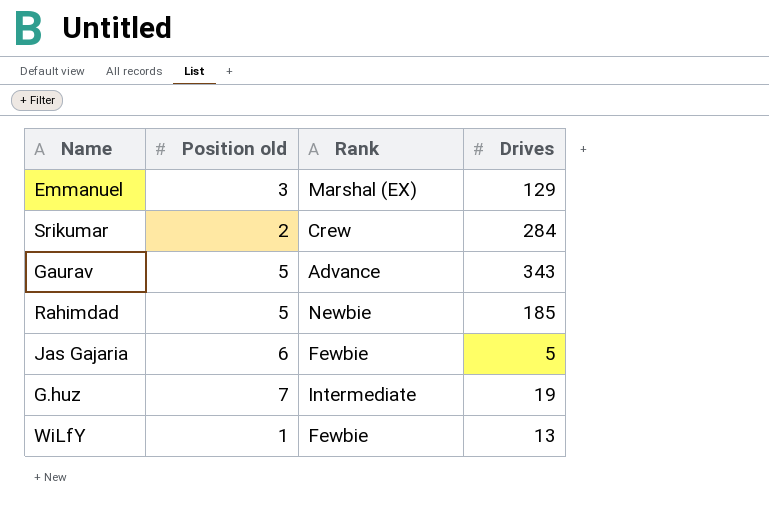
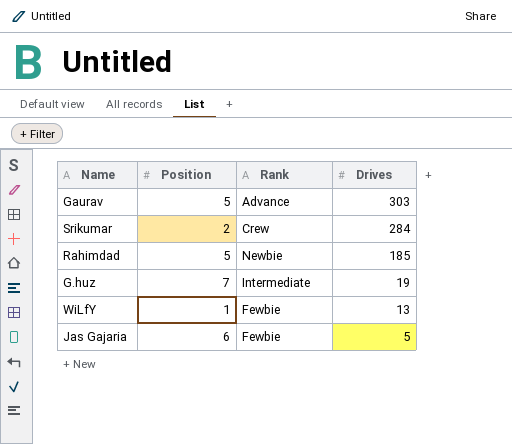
row order: none -> Drives descending
column name: Position old -> Position
row Emmanuel: 3 | Marshal (EX) | 129 -> none
Gaurav | Drives: 343 -> 303

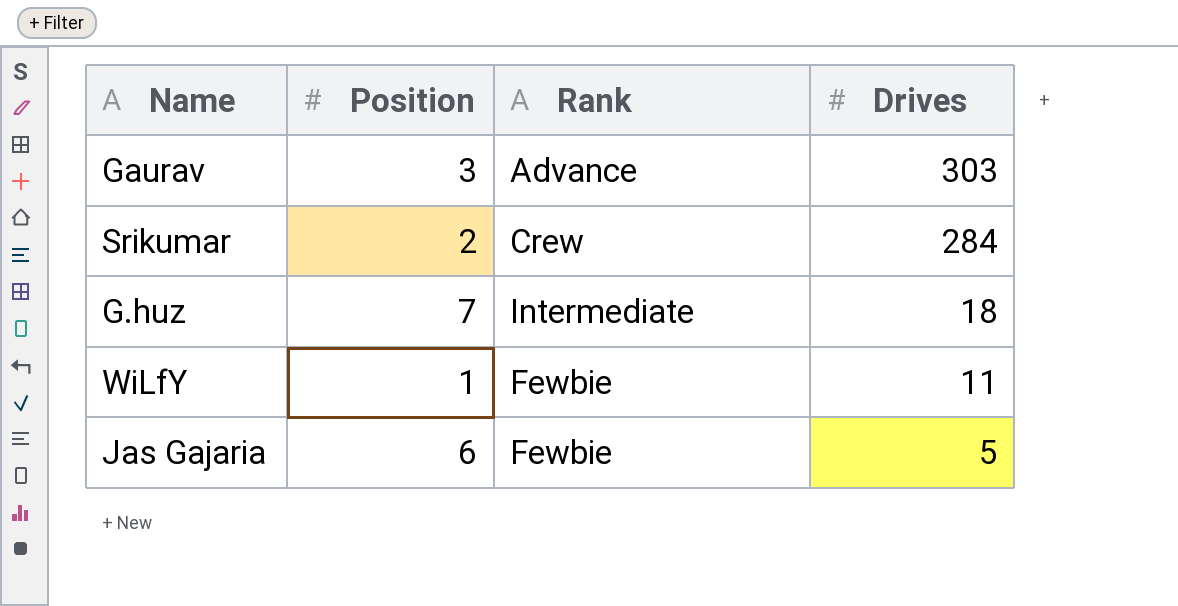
row Rahimdad: 5 | Newbie | 185 -> none
Gaurav | Position: 5 -> 3
G.huz | Drives: 19 -> 18
WiLfY | Drives: 13 -> 11

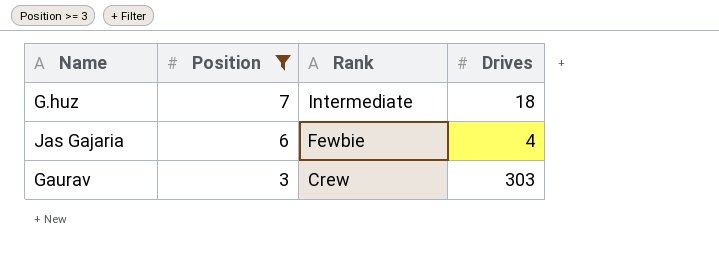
filter: none -> Position >= 3
row order: Drives descending -> Position descending
Jas Gajaria | Drives: 5 -> 4
Gaurav | Rank: Advance -> Crew

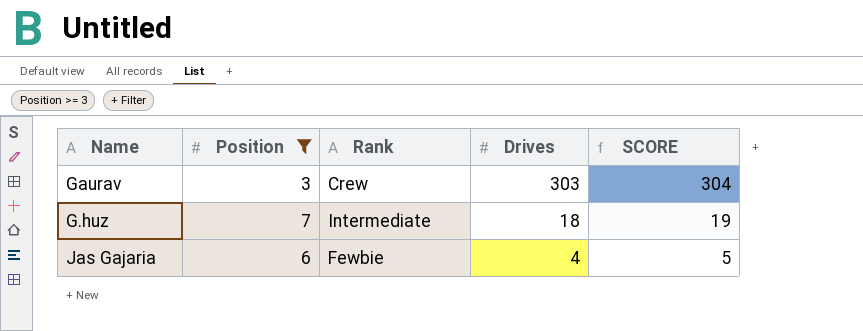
row order: Position descending -> Drives descending
column SCORE | formula: none -> [Drives] + 1

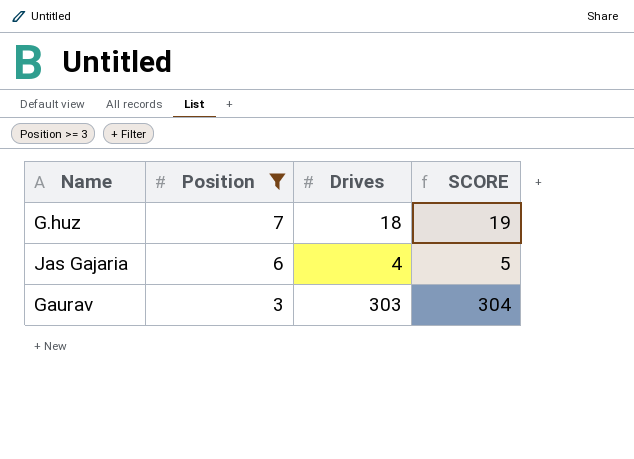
row order: Drives descending -> Position descending
column Rank | position: 3 -> none

